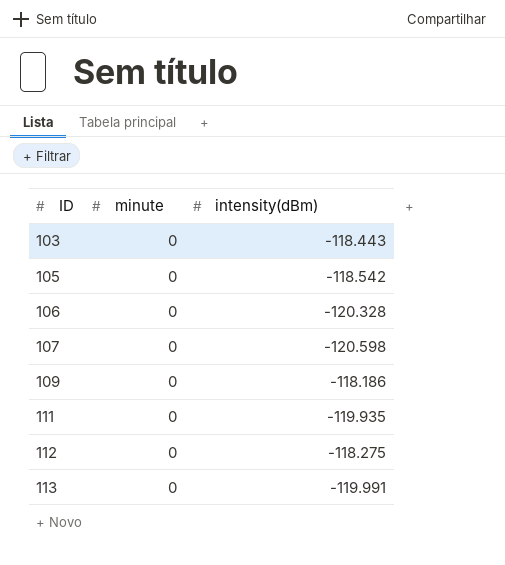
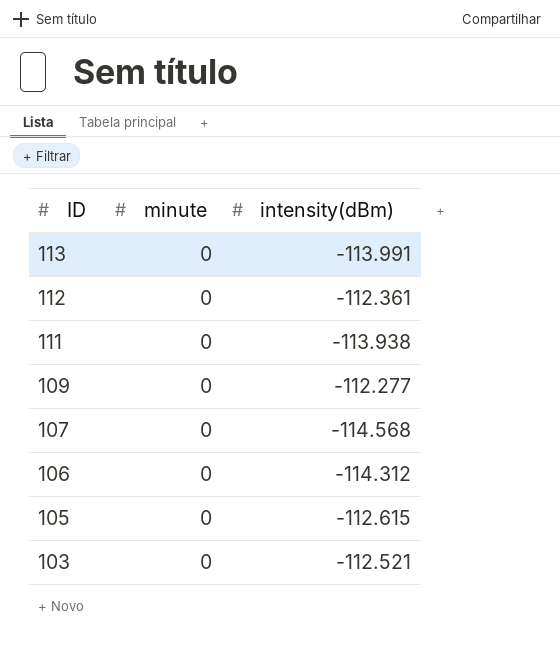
row order: ID ascending -> ID descending
113 | intensity(dBm): -119.991 -> -113.991
112 | intensity(dBm): -118.275 -> -112.361
111 | intensity(dBm): -119.935 -> -113.938
109 | intensity(dBm): -118.186 -> -112.277
107 | intensity(dBm): -120.598 -> -114.568
106 | intensity(dBm): -120.328 -> -114.312
105 | intensity(dBm): -118.542 -> -112.615
103 | intensity(dBm): -118.443 -> -112.521

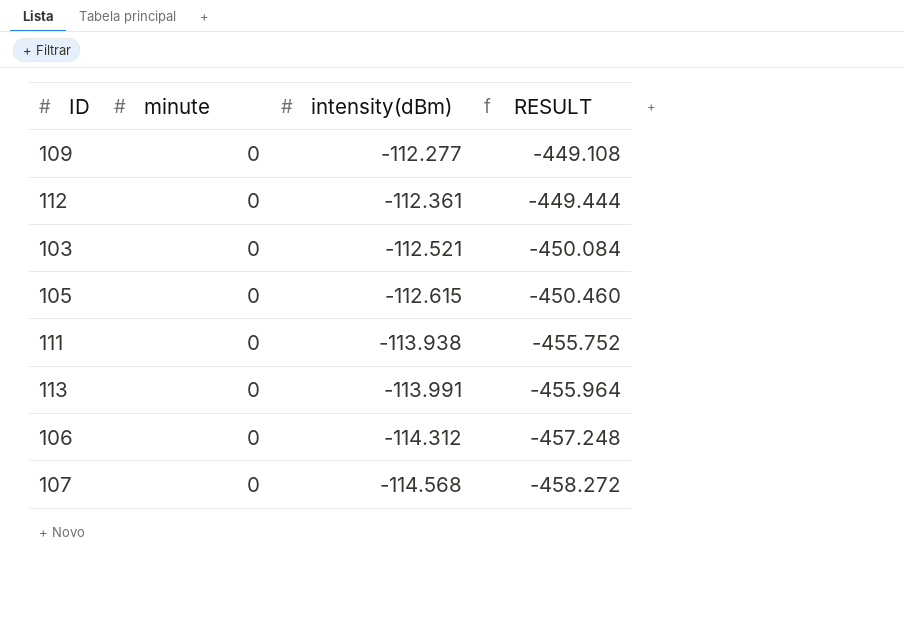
row order: ID descending -> intensity(dBm) descending
column RESULT | formula: none -> [intensity(dBm)] * 4

